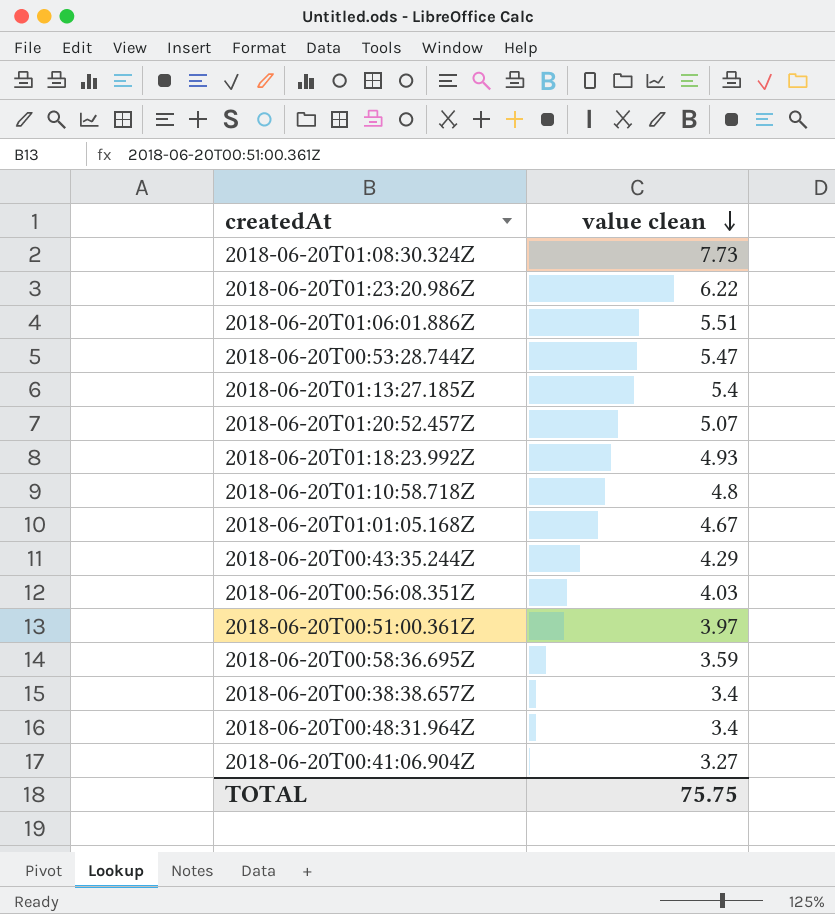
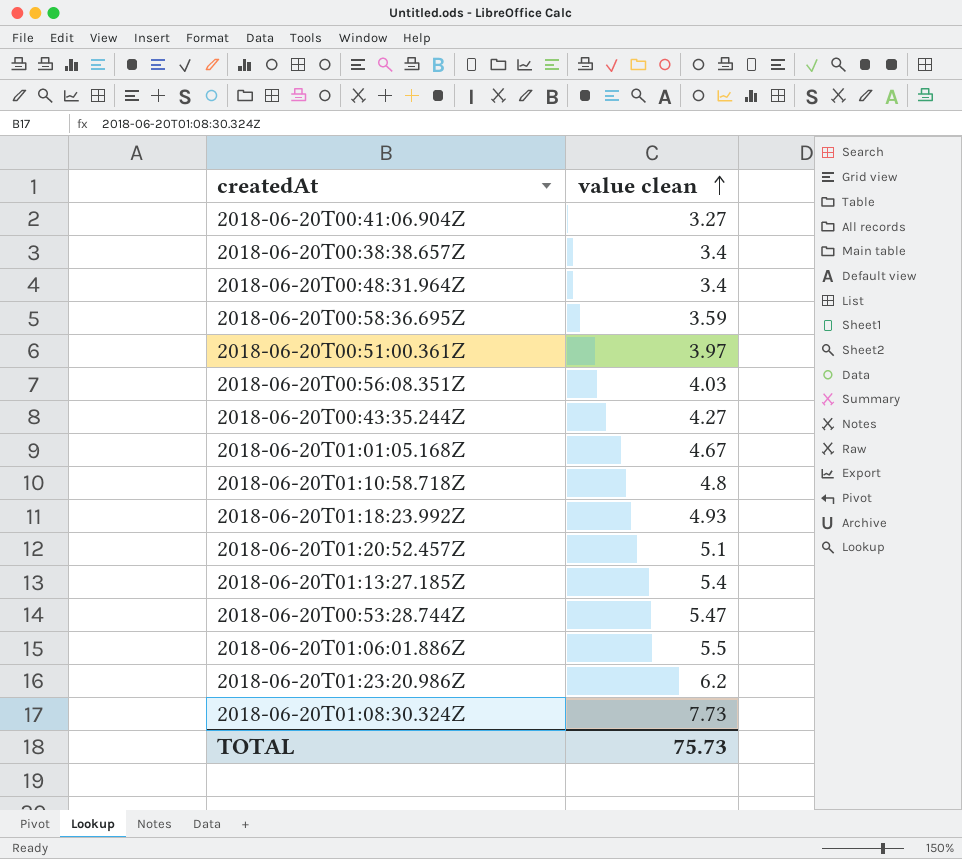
row order: value clean descending -> value clean ascending
2018-06-20T00:43:35.244Z | value clean: 4.29 -> 4.27
2018-06-20T01:20:52.457Z | value clean: 5.07 -> 5.1
2018-06-20T01:06:01.886Z | value clean: 5.51 -> 5.5
2018-06-20T01:23:20.986Z | value clean: 6.22 -> 6.2
TOTAL | value clean: 75.75 -> 75.73

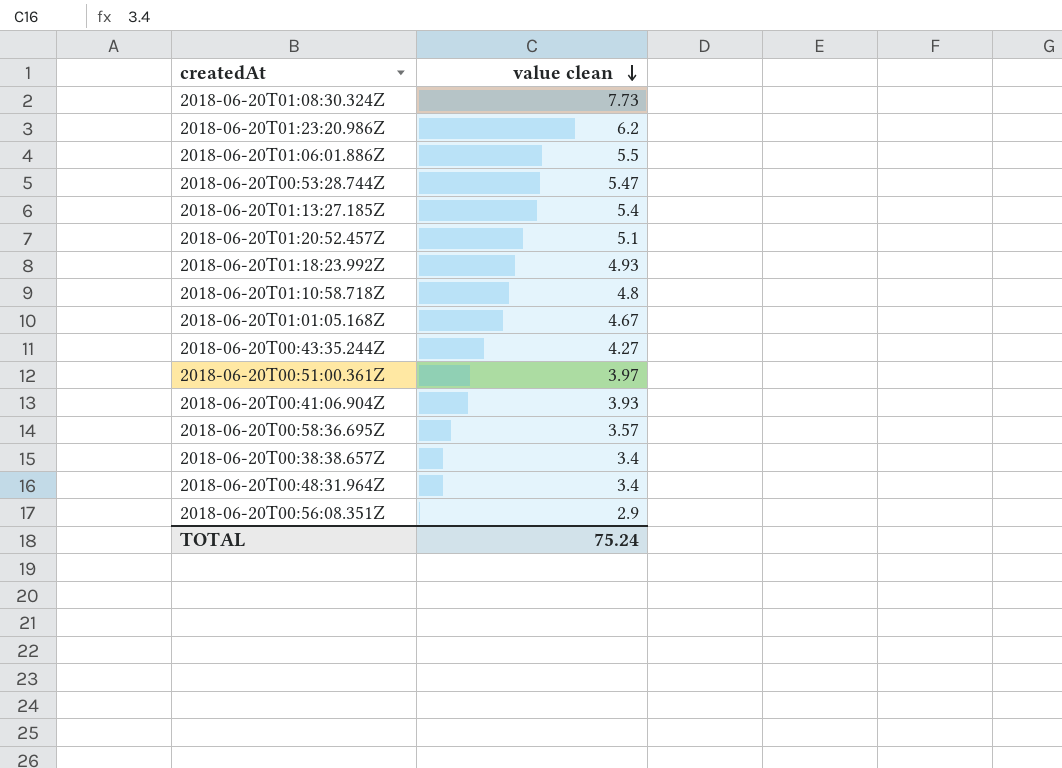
row order: value clean ascending -> value clean descending
2018-06-20T00:41:06.904Z | value clean: 3.27 -> 3.93
2018-06-20T00:58:36.695Z | value clean: 3.59 -> 3.57
2018-06-20T00:56:08.351Z | value clean: 4.03 -> 2.9
TOTAL | value clean: 75.73 -> 75.24

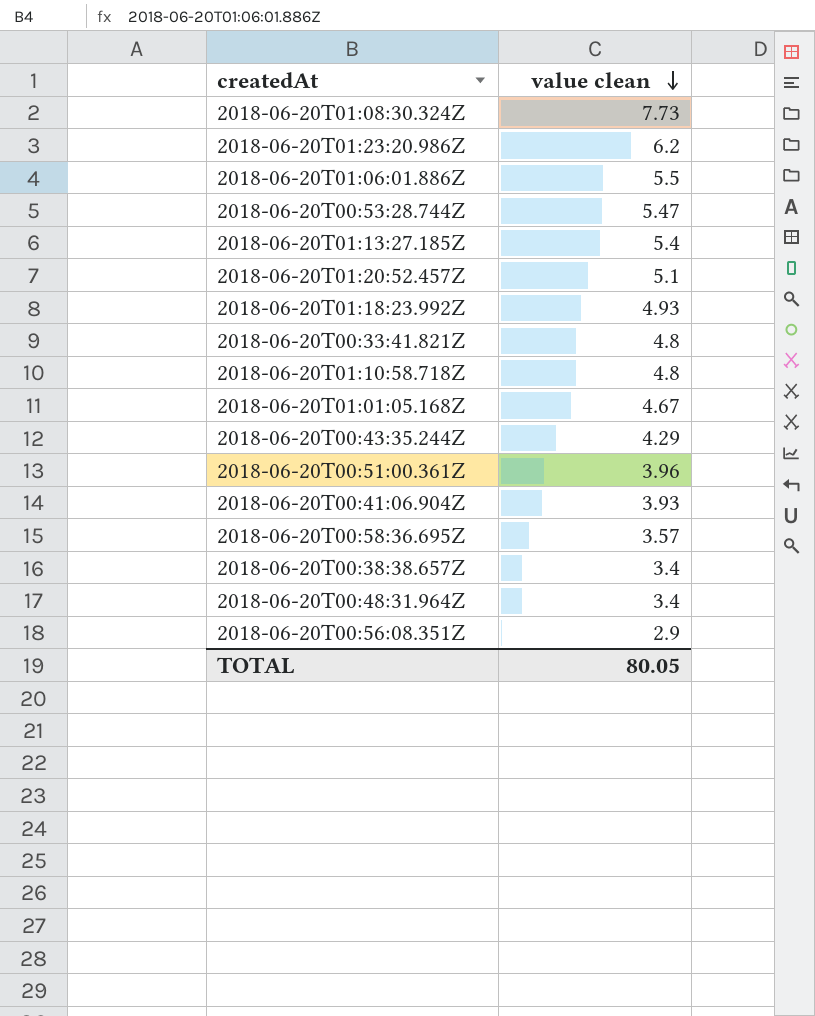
row 2018-06-20T00:33:41.821Z: none -> 4.8
2018-06-20T00:43:35.244Z | value clean: 4.27 -> 4.29
2018-06-20T00:51:00.361Z | value clean: 3.97 -> 3.96
TOTAL | value clean: 75.24 -> 80.05

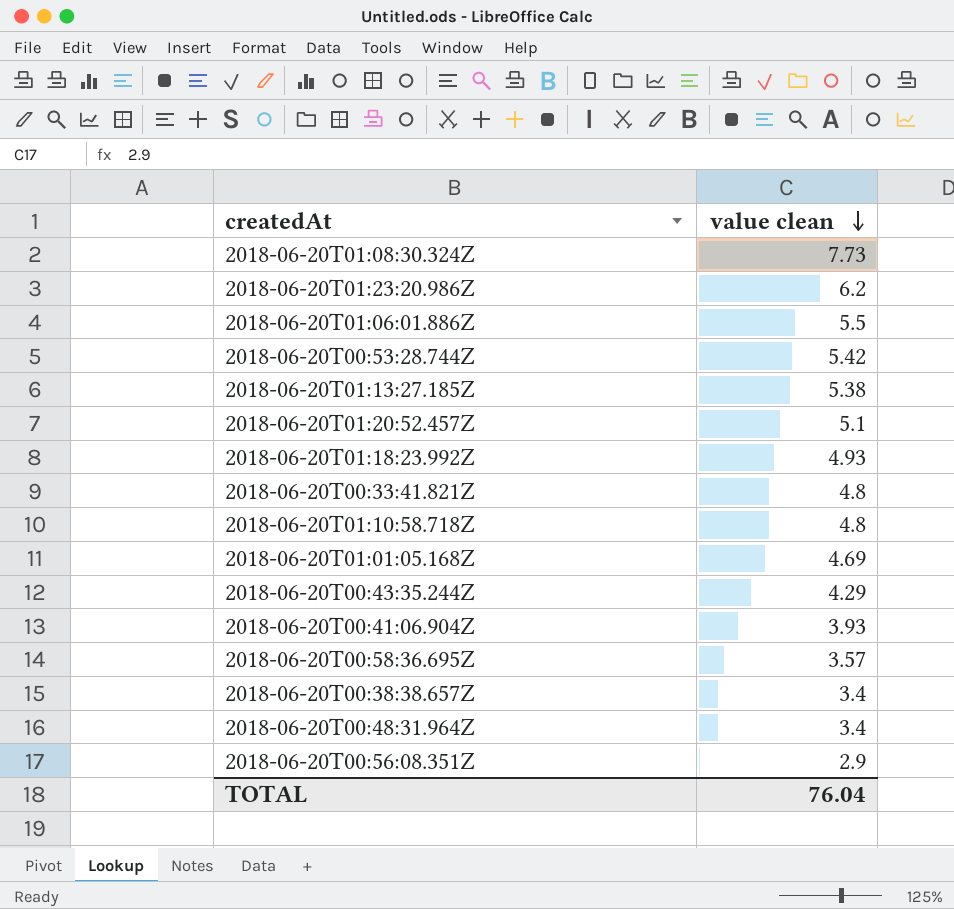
row 2018-06-20T00:51:00.361Z: 3.96 -> none
2018-06-20T00:53:28.744Z | value clean: 5.47 -> 5.42
2018-06-20T01:13:27.185Z | value clean: 5.4 -> 5.38
2018-06-20T01:01:05.168Z | value clean: 4.67 -> 4.69
TOTAL | value clean: 80.05 -> 76.04

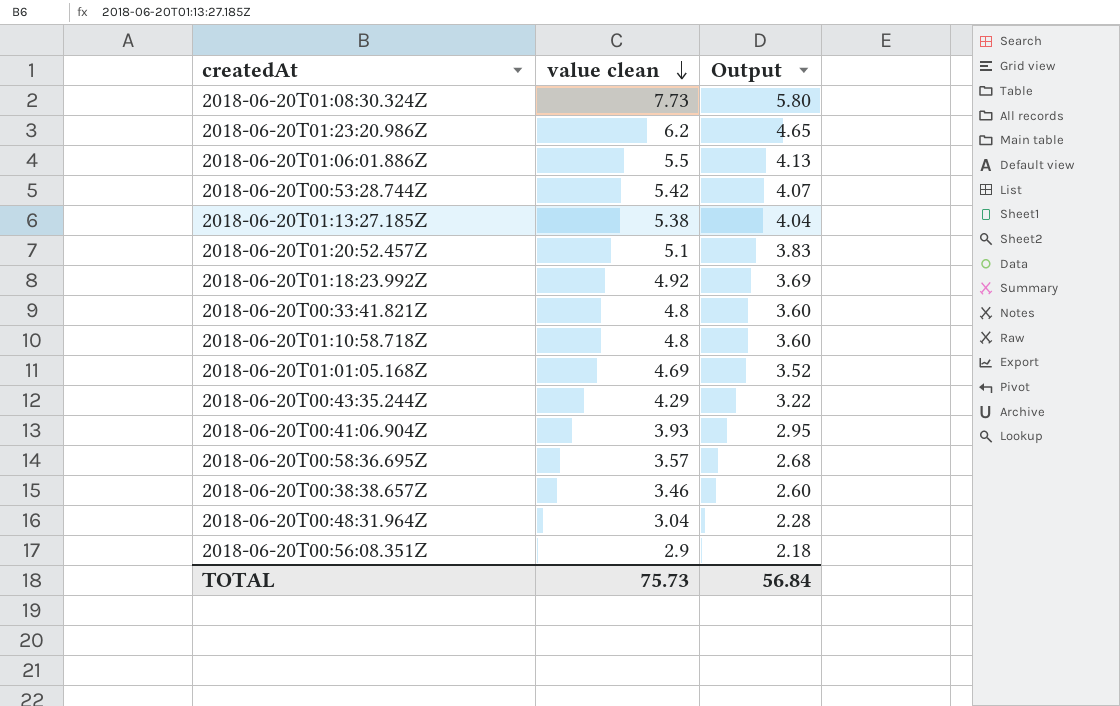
column Output | formula: none -> [value clean] * 0.75
2018-06-20T01:18:23.992Z | value clean: 4.93 -> 4.92
2018-06-20T00:38:38.657Z | value clean: 3.4 -> 3.46
2018-06-20T00:48:31.964Z | value clean: 3.4 -> 3.04
TOTAL | value clean: 76.04 -> 75.73

